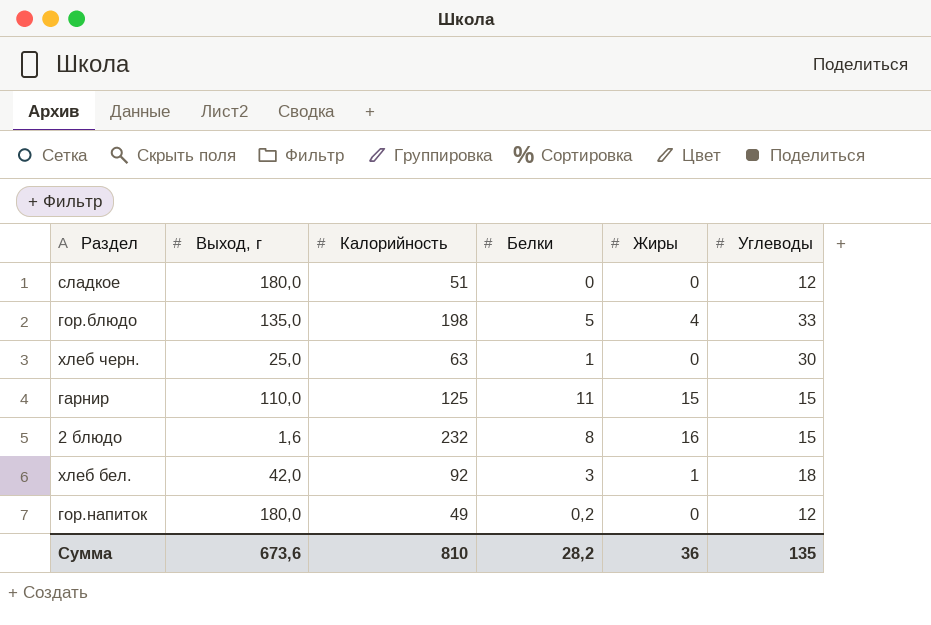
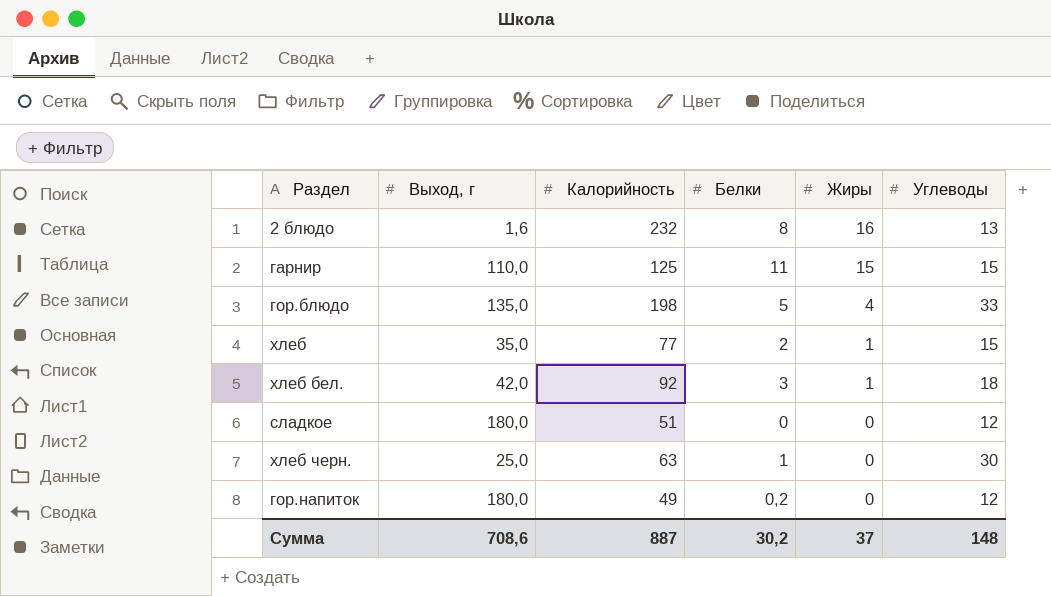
row order: none -> Жиры descending
2 блюдо | Углеводы: 15 -> 13
row хлеб: none -> 35,0 | 77 | 2 | 1 | 15
Сумма | Выход, г: 673,6 -> 708,6
Сумма | Калорийность: 810 -> 887
Сумма | Белки: 28,2 -> 30,2
Сумма | Жиры: 36 -> 37
Сумма | Углеводы: 135 -> 148

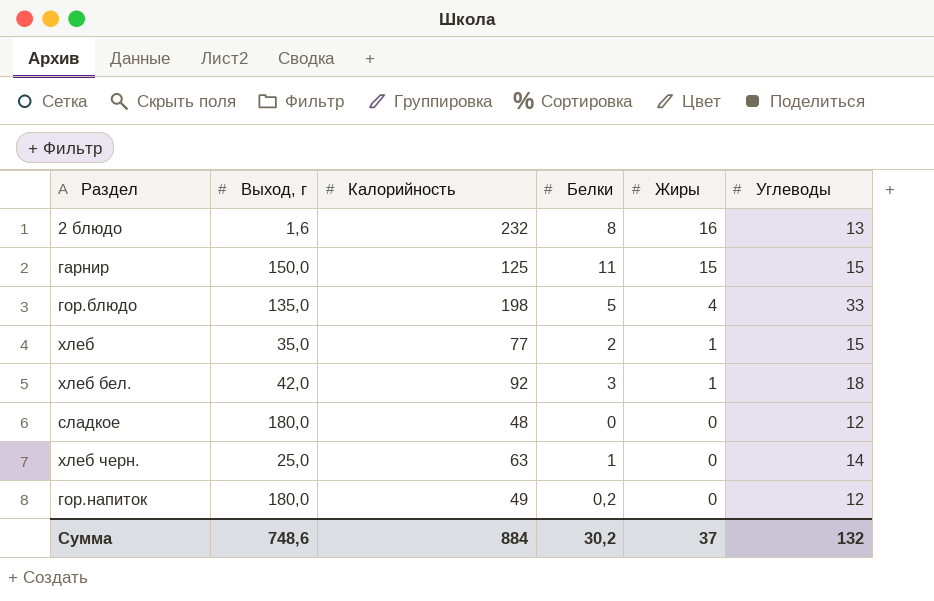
гарнир | Выход, г: 110,0 -> 150,0
сладкое | Калорийность: 51 -> 48
хлеб черн. | Углеводы: 30 -> 14
Сумма | Выход, г: 708,6 -> 748,6
Сумма | Калорийность: 887 -> 884
Сумма | Углеводы: 148 -> 132

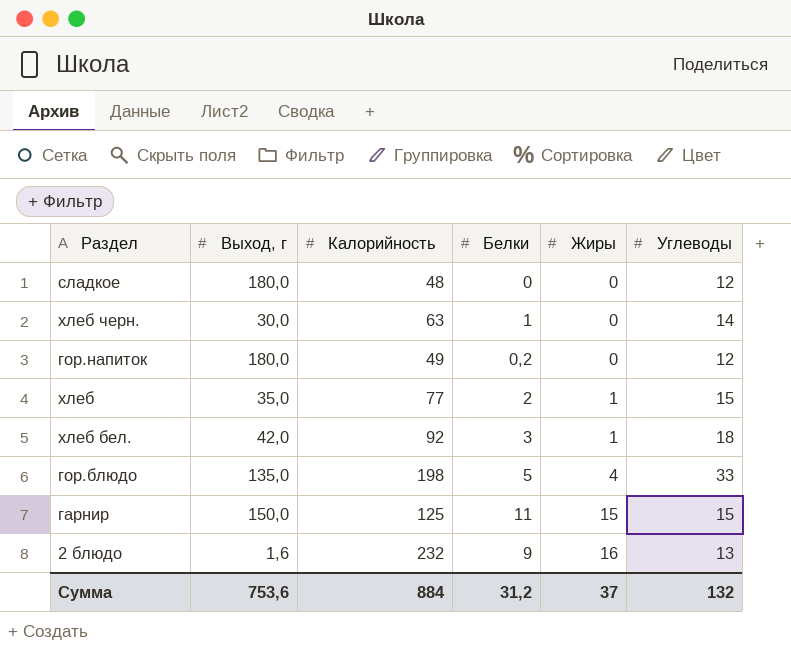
row order: Жиры descending -> Жиры ascending
хлеб черн. | Выход, г: 25,0 -> 30,0
2 блюдо | Белки: 8 -> 9
Сумма | Выход, г: 748,6 -> 753,6
Сумма | Белки: 30,2 -> 31,2

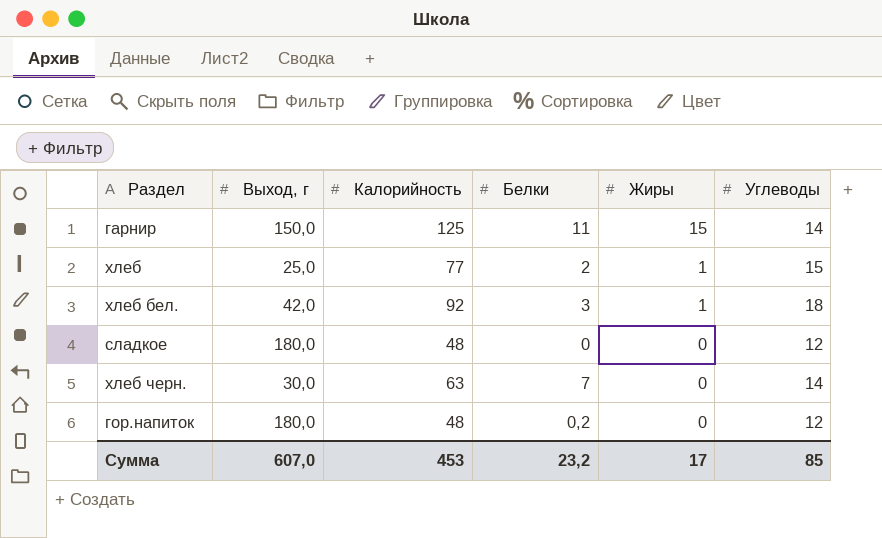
row order: Жиры ascending -> Жиры descending
row гор.блюдо: 135,0 | 198 | 5 | 4 | 33 -> none
row 2 блюдо: 1,6 | 232 | 9 | 16 | 13 -> none
гарнир | Углеводы: 15 -> 14
хлеб | Выход, г: 35,0 -> 25,0
хлеб черн. | Белки: 1 -> 7
гор.напиток | Калорийность: 49 -> 48
Сумма | Выход, г: 753,6 -> 607,0
Сумма | Калорийность: 884 -> 453
Сумма | Белки: 31,2 -> 23,2
Сумма | Жиры: 37 -> 17
Сумма | Углеводы: 132 -> 85

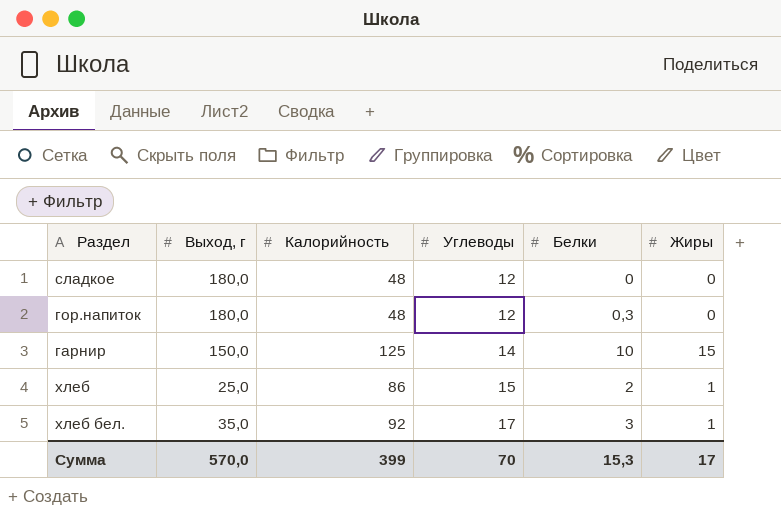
row order: Жиры descending -> Углеводы ascending
column Углеводы | position: 6 -> 4
row хлеб черн.: 30,0 | 63 | 7 | 0 | 14 -> none
гор.напиток | Белки: 0,2 -> 0,3
гарнир | Белки: 11 -> 10
хлеб | Калорийность: 77 -> 86
хлеб бел. | Выход, г: 42,0 -> 35,0
хлеб бел. | Углеводы: 18 -> 17
Сумма | Выход, г: 607,0 -> 570,0
Сумма | Калорийность: 453 -> 399
Сумма | Углеводы: 85 -> 70
Сумма | Белки: 23,2 -> 15,3

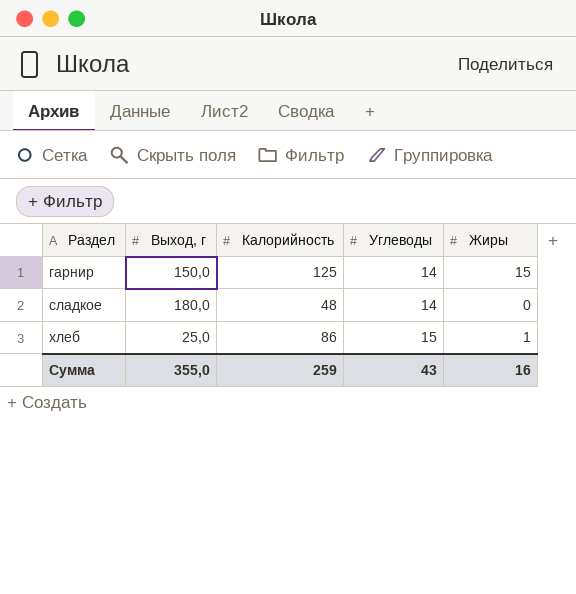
row order: Углеводы ascending -> Раздел ascending
column Белки | position: 5 -> none
row гор.напиток: 180,0 | 48 | 12 | 0,3 | 0 -> none
row хлеб бел.: 35,0 | 92 | 17 | 3 | 1 -> none
сладкое | Углеводы: 12 -> 14
Сумма | Выход, г: 570,0 -> 355,0
Сумма | Калорийность: 399 -> 259
Сумма | Углеводы: 70 -> 43
Сумма | Жиры: 17 -> 16

